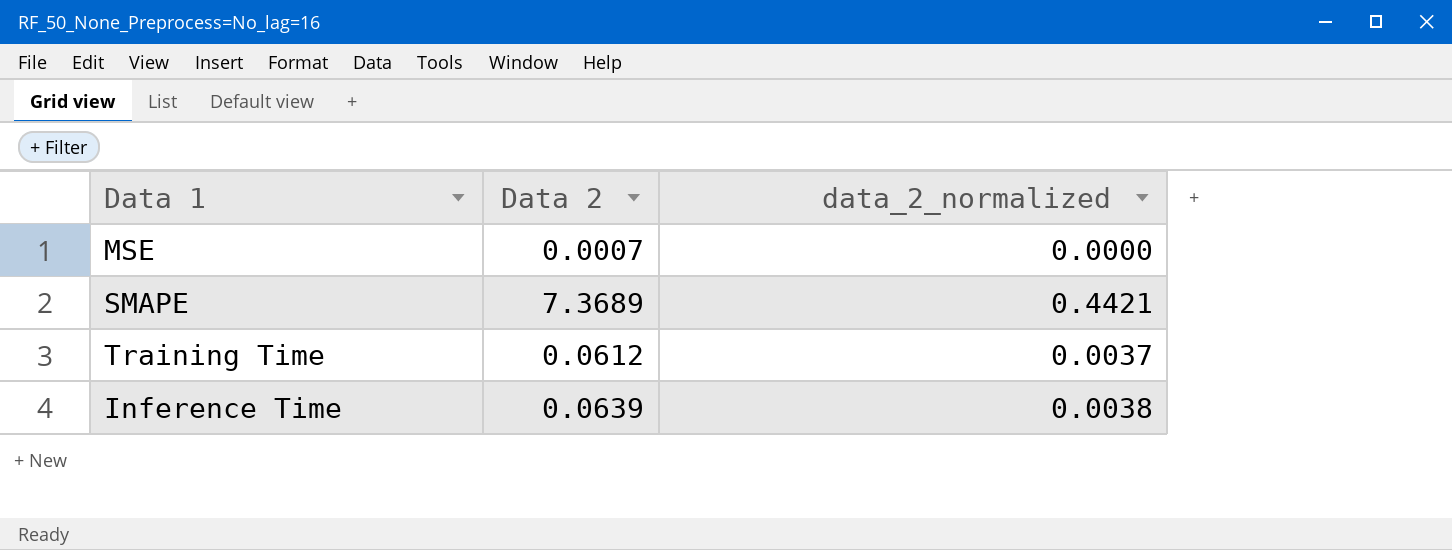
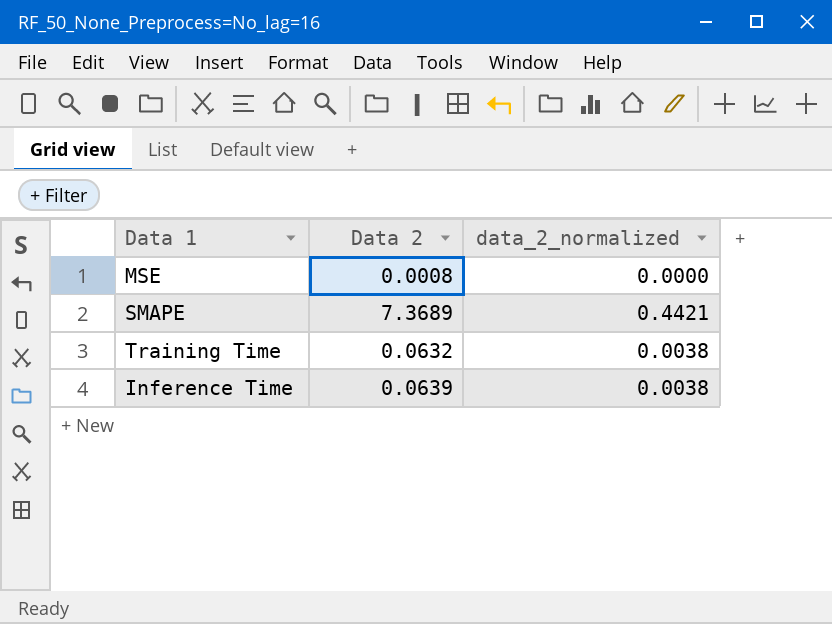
MSE | Data 2: 0.0007 -> 0.0008
Training Time | Data 2: 0.0612 -> 0.0632
Training Time | data_2_normalized: 0.0037 -> 0.0038

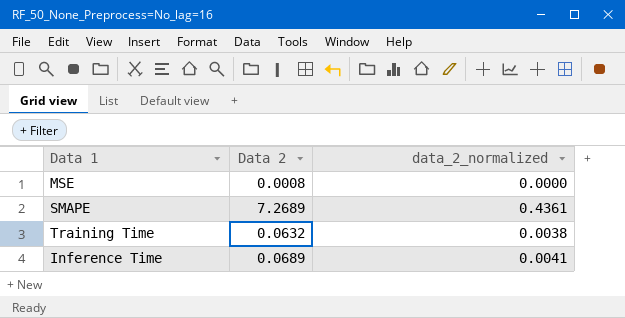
SMAPE | Data 2: 7.3689 -> 7.2689
SMAPE | data_2_normalized: 0.4421 -> 0.4361
Inference Time | Data 2: 0.0639 -> 0.0689
Inference Time | data_2_normalized: 0.0038 -> 0.0041

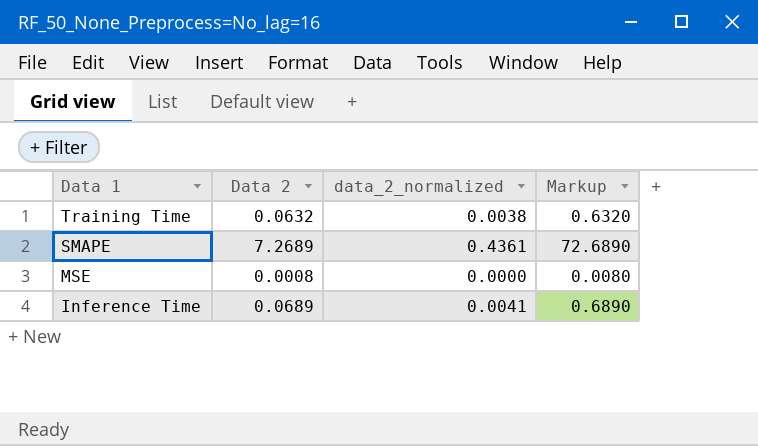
row order: none -> Data 1 descending
column Markup | formula: none -> [Data 2] * 10

